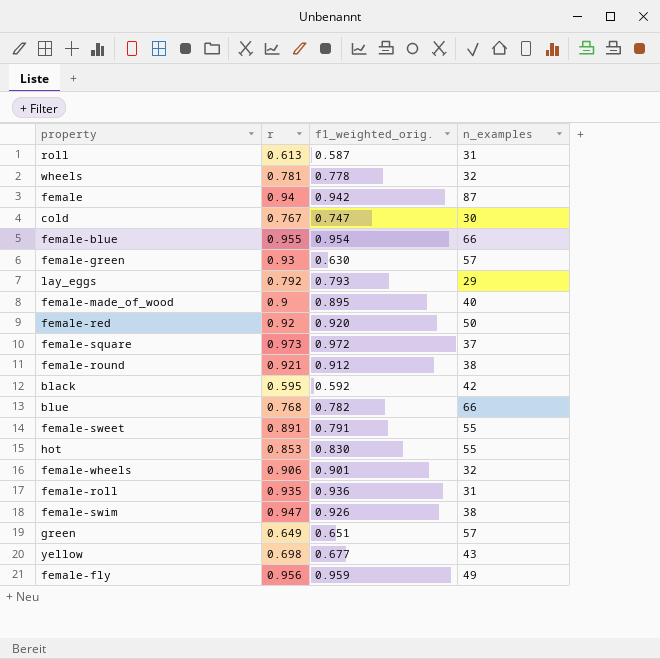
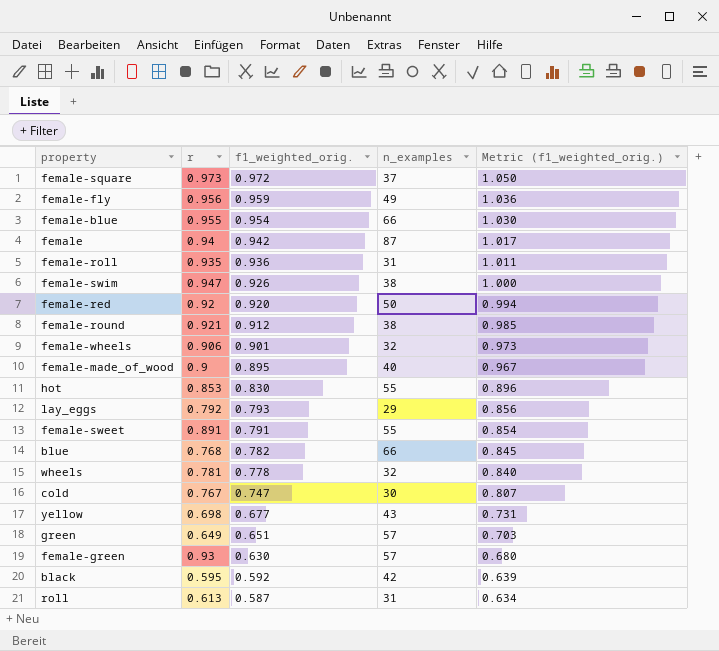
row order: none -> f1_weighted_orig. descending
column Metric (f1_weighted_orig.) | formula: none -> [f1_weighted_orig.] * 1.08

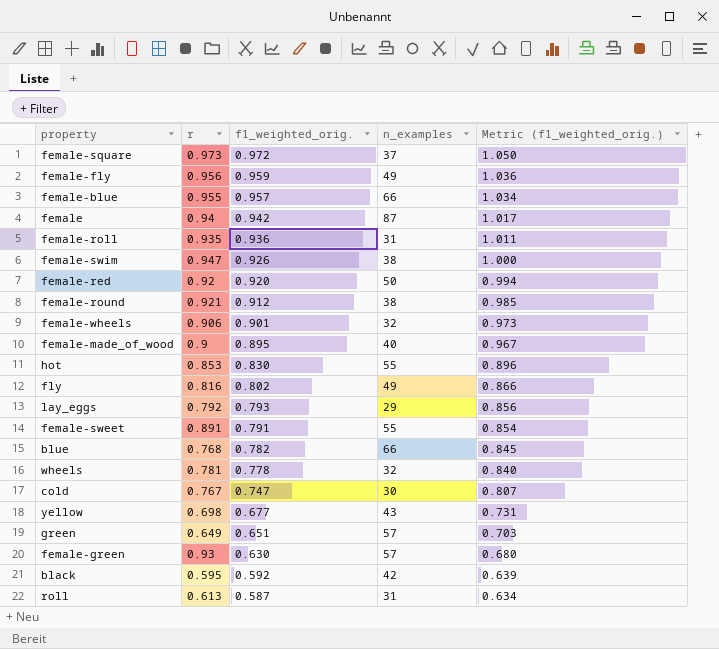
female-blue | f1_weighted_orig.: 0.954 -> 0.957
female-blue | Metric (f1_weighted_orig.): 1.030 -> 1.034
row fly: none -> 0.816 | 0.802 | 49 | 0.866

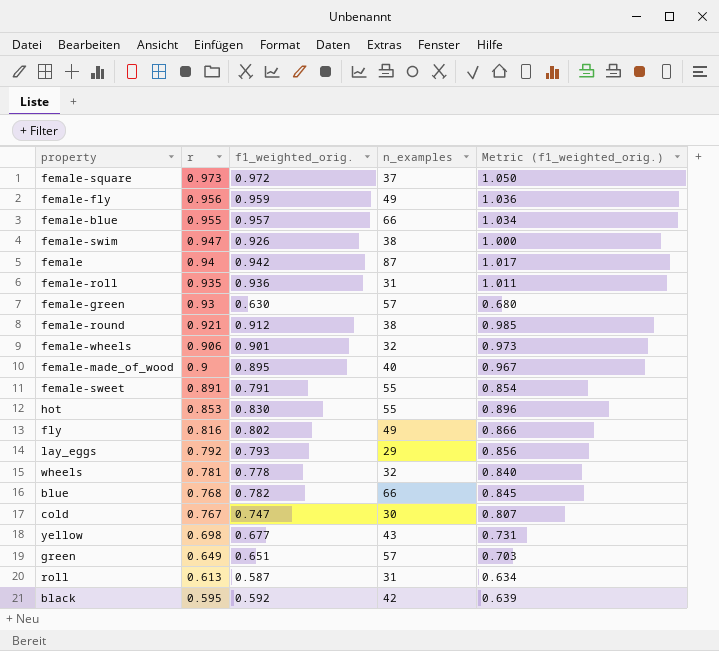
row order: f1_weighted_orig. descending -> r descending
row female-red: 0.92 | 0.920 | 50 | 0.994 -> none

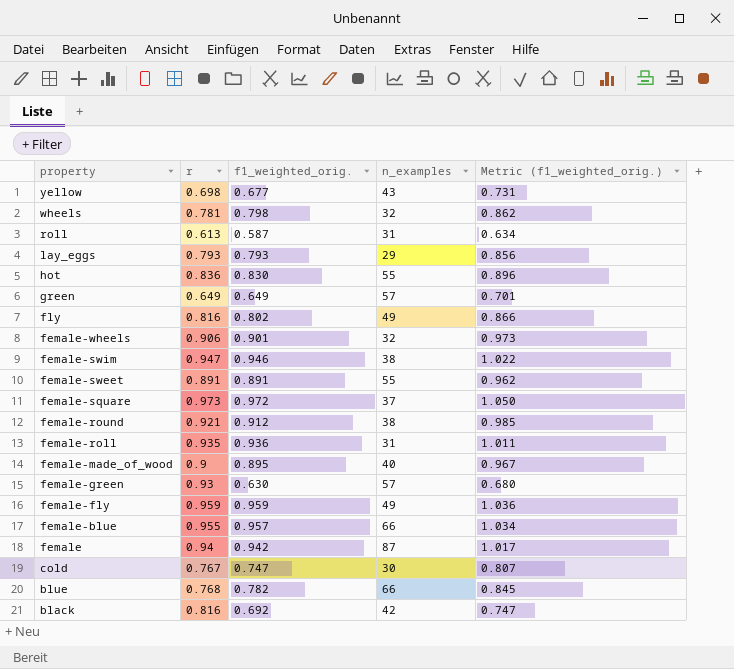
row order: r descending -> property descending
wheels | f1_weighted_orig.: 0.778 -> 0.798
wheels | Metric (f1_weighted_orig.): 0.840 -> 0.862
lay_eggs | r: 0.792 -> 0.793
hot | r: 0.853 -> 0.836
green | f1_weighted_orig.: 0.651 -> 0.649
green | Metric (f1_weighted_orig.): 0.703 -> 0.701
female-swim | f1_weighted_orig.: 0.926 -> 0.946
female-swim | Metric (f1_weighted_orig.): 1.000 -> 1.022
female-sweet | f1_weighted_orig.: 0.791 -> 0.891
female-sweet | Metric (f1_weighted_orig.): 0.854 -> 0.962
female-fly | r: 0.956 -> 0.959
black | r: 0.595 -> 0.816
black | f1_weighted_orig.: 0.592 -> 0.692
black | Metric (f1_weighted_orig.): 0.639 -> 0.747

